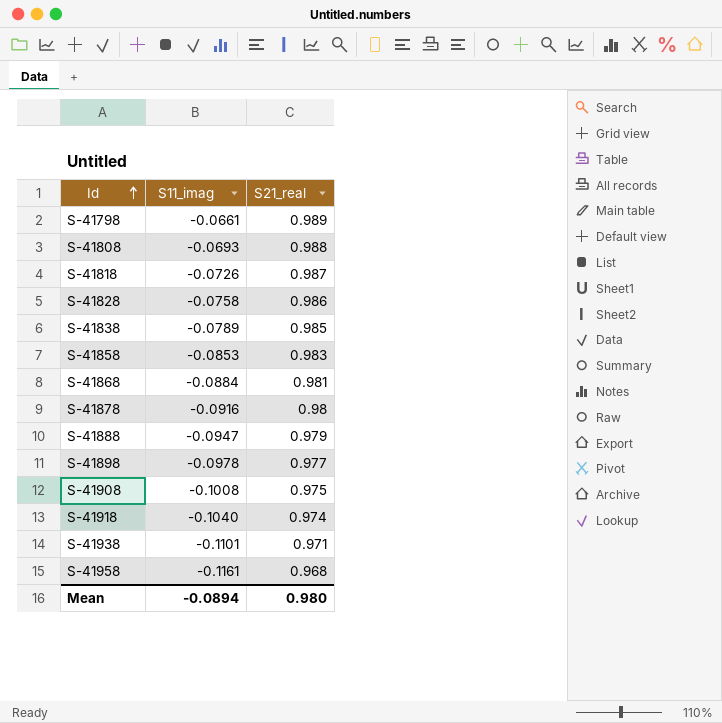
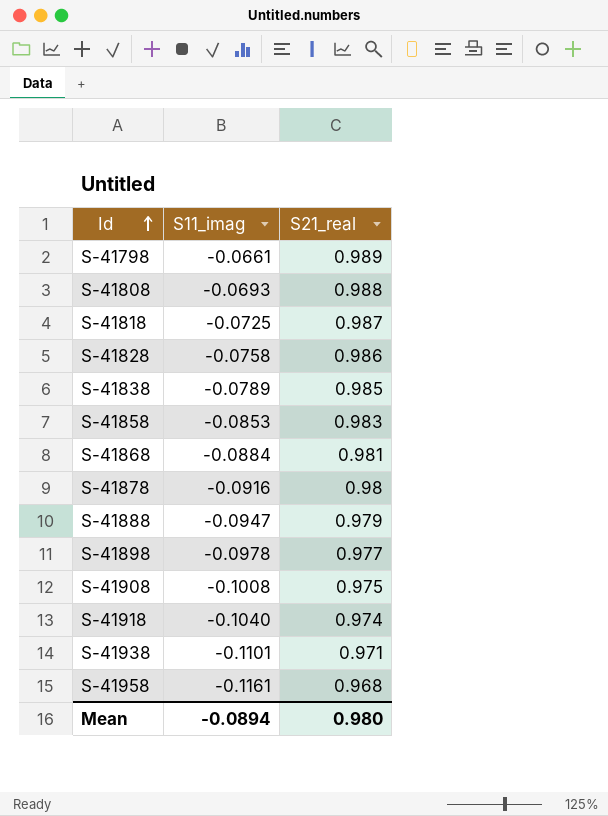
S-41818 | S11_imag: -0.0726 -> -0.0725

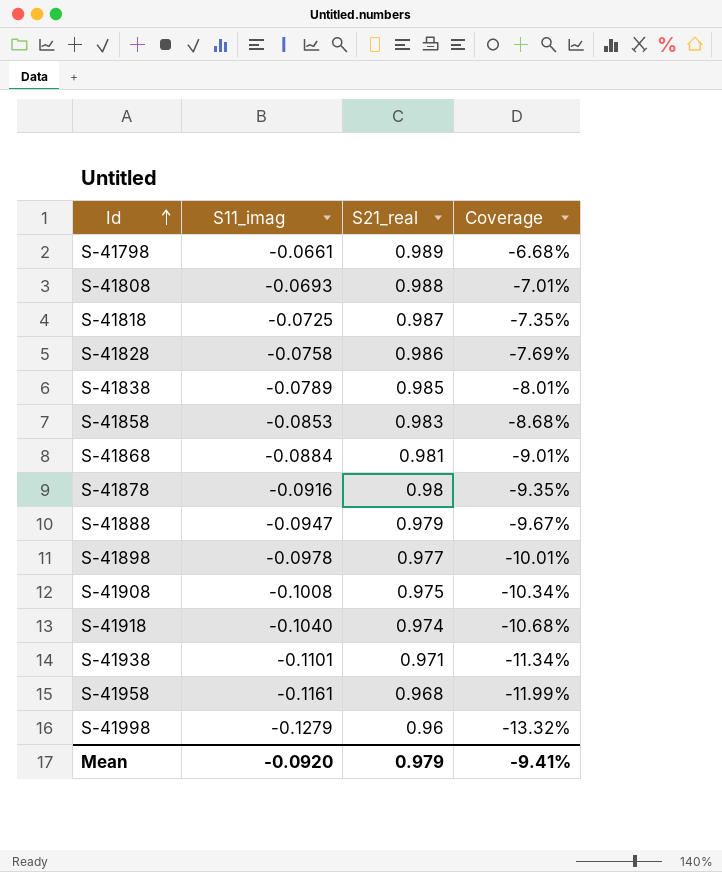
column Coverage | formula: none -> [S11_imag] / [S21_real]
row S-41998: none -> -0.1279 | 0.96 | -13.32%
Mean | S11_imag: -0.0894 -> -0.0920
Mean | S21_real: 0.980 -> 0.979

